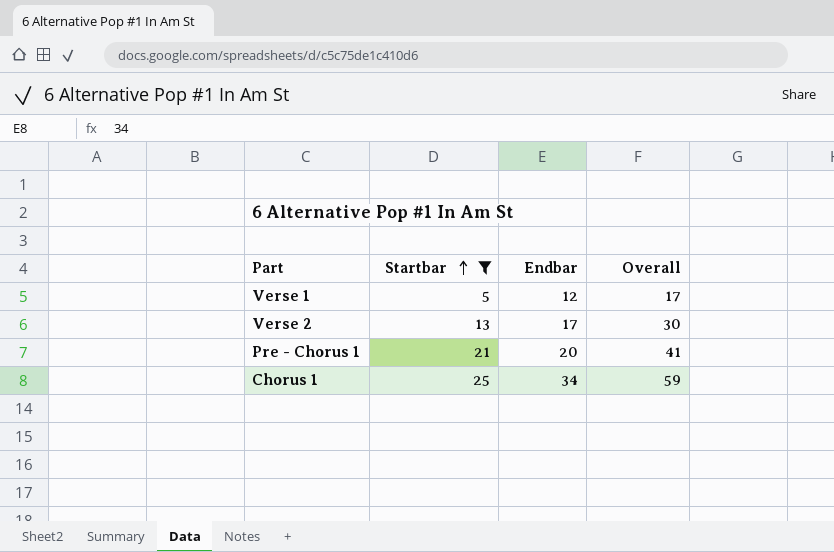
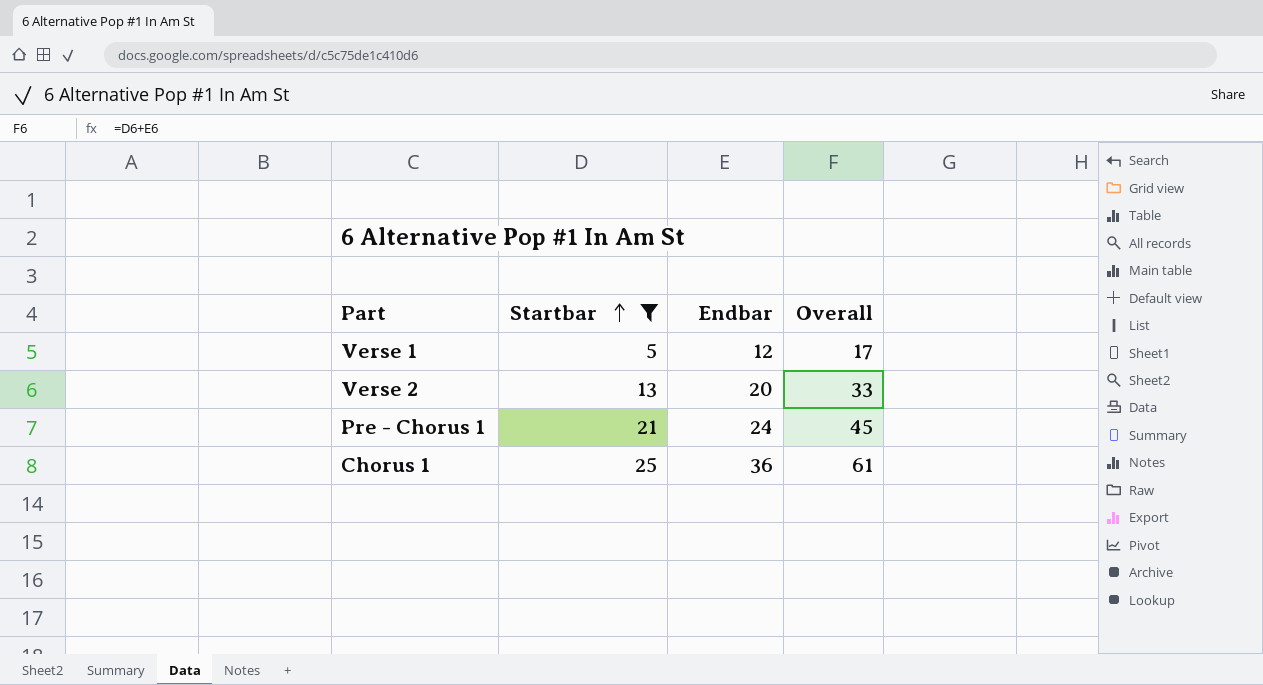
Verse 2 | Endbar: 17 -> 20
Verse 2 | Overall: 30 -> 33
Pre - Chorus 1 | Endbar: 20 -> 24
Pre - Chorus 1 | Overall: 41 -> 45
Chorus 1 | Endbar: 34 -> 36
Chorus 1 | Overall: 59 -> 61

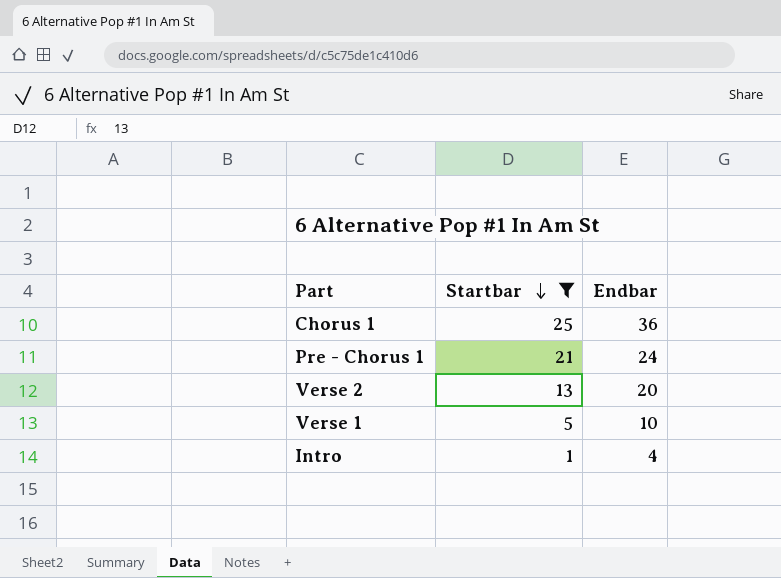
row order: Startbar ascending -> Startbar descending
column Overall | formula: [Startbar] + [Endbar] -> none
Verse 1 | Endbar: 12 -> 10
row Intro: none -> 1 | 4

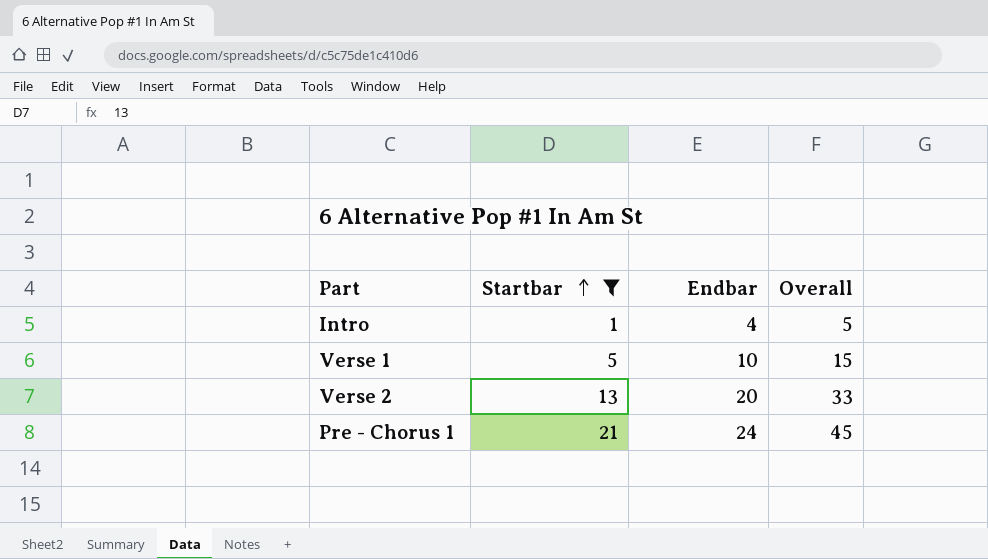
row order: Startbar descending -> Startbar ascending
column Overall | formula: none -> [Startbar] + [Endbar]
row Chorus 1: 25 | 36 -> none

